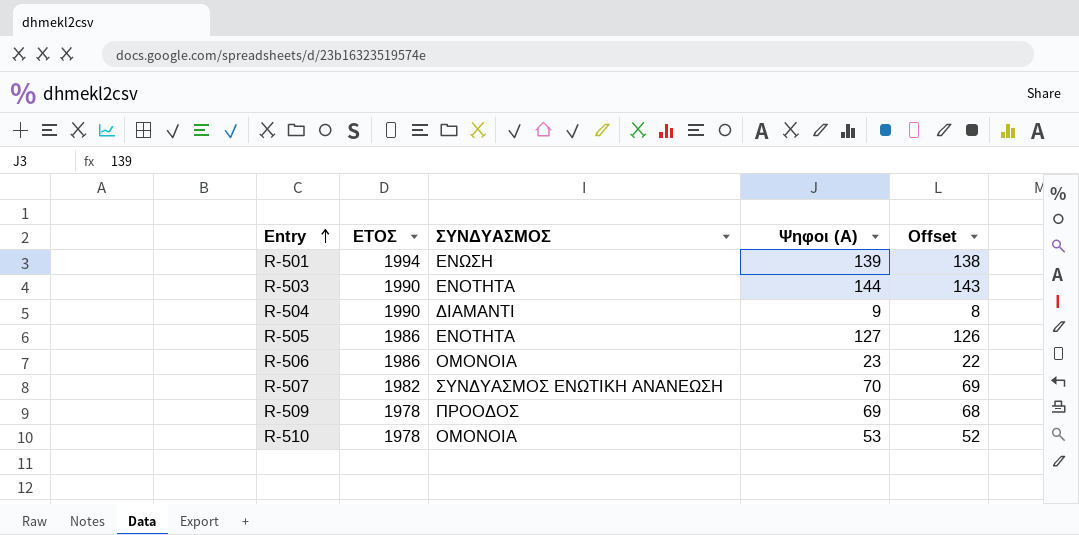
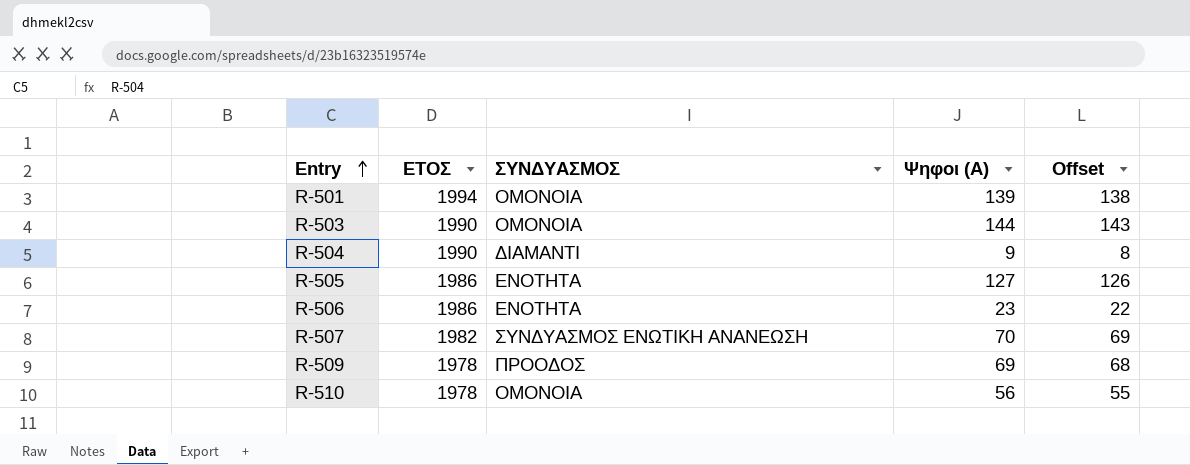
R-501 | ΣΥΝΔΥΑΣΜΟΣ: ΕΝΩΣΗ -> ΟΜΟΝΟΙΑ
R-503 | ΣΥΝΔΥΑΣΜΟΣ: ΕΝΟΤΗΤΑ -> ΟΜΟΝΟΙΑ
R-506 | ΣΥΝΔΥΑΣΜΟΣ: ΟΜΟΝΟΙΑ -> ΕΝΟΤΗΤΑ
R-510 | Ψηφοι (Α): 53 -> 56
R-510 | Offset: 52 -> 55

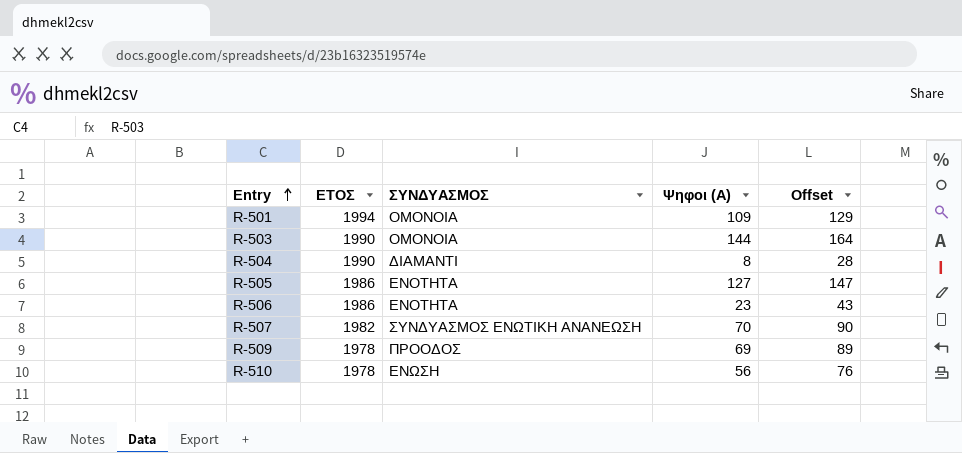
column Offset | formula: [Ψηφοι (Α)] - 1 -> [Ψηφοι (Α)] + 20
R-501 | Ψηφοι (Α): 139 -> 109
R-504 | Ψηφοι (Α): 9 -> 8
R-510 | ΣΥΝΔΥΑΣΜΟΣ: ΟΜΟΝΟΙΑ -> ΕΝΩΣΗ

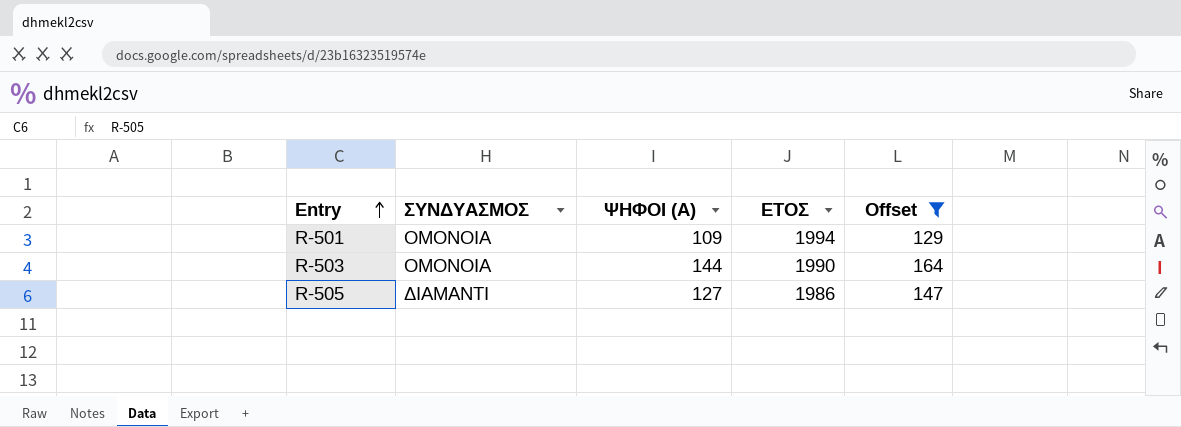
filter: none -> Offset >= 129
column name: Ψηφοι (Α) -> ΨΗΦΟΙ (Α)
column ΕΤΟΣ | position: 2 -> 4
R-505 | ΣΥΝΔΥΑΣΜΟΣ: ΕΝΟΤΗΤΑ -> ΔΙΑΜΑΝΤΙ

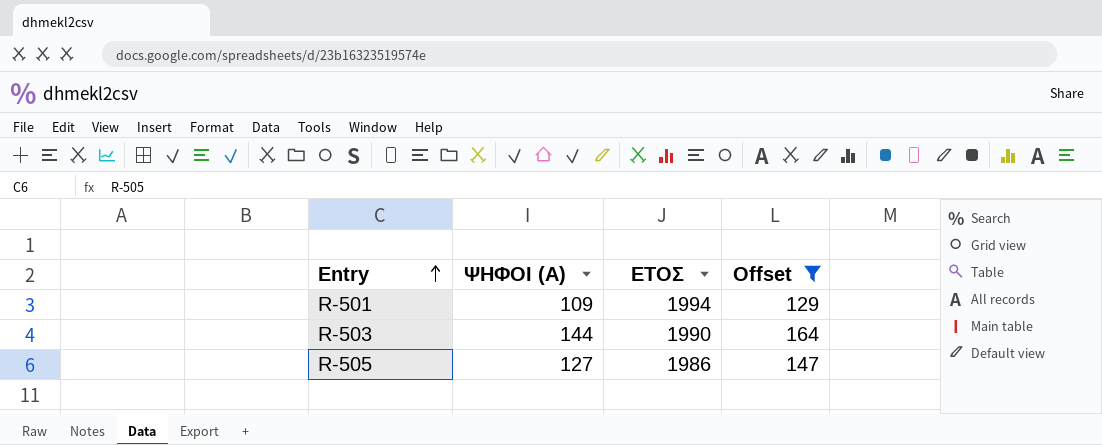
column ΣΥΝΔΥΑΣΜΟΣ | position: 2 -> none

